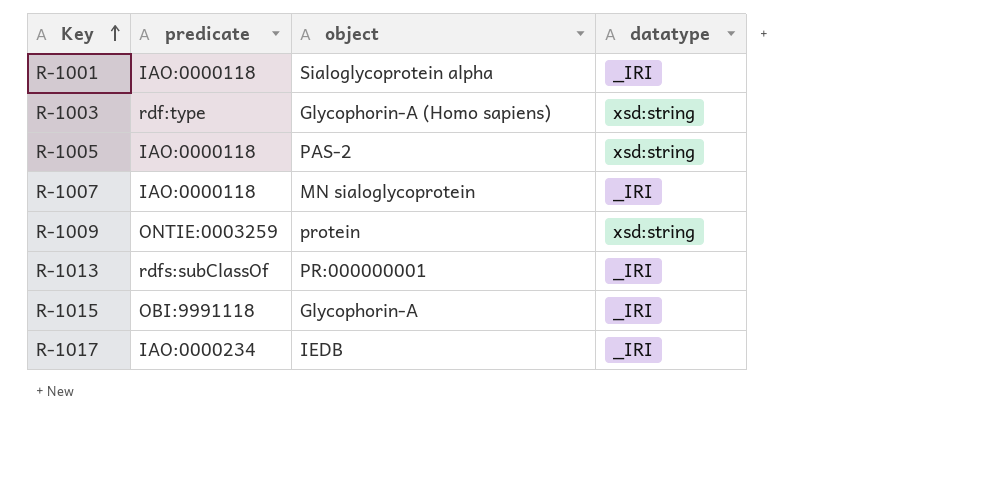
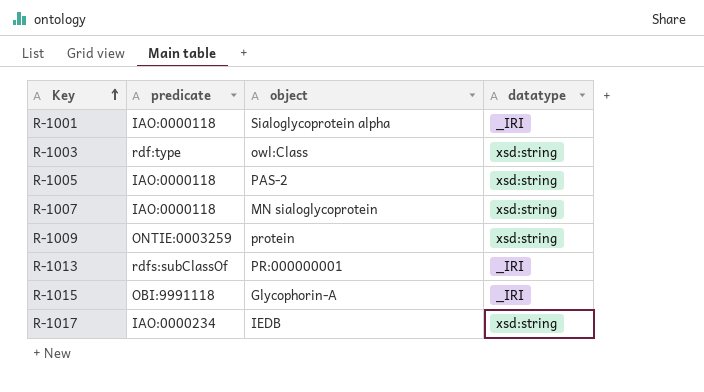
R-1003 | object: Glycophorin-A (Homo sapiens) -> owl:Class
R-1007 | datatype: _IRI -> xsd:string
R-1017 | datatype: _IRI -> xsd:string

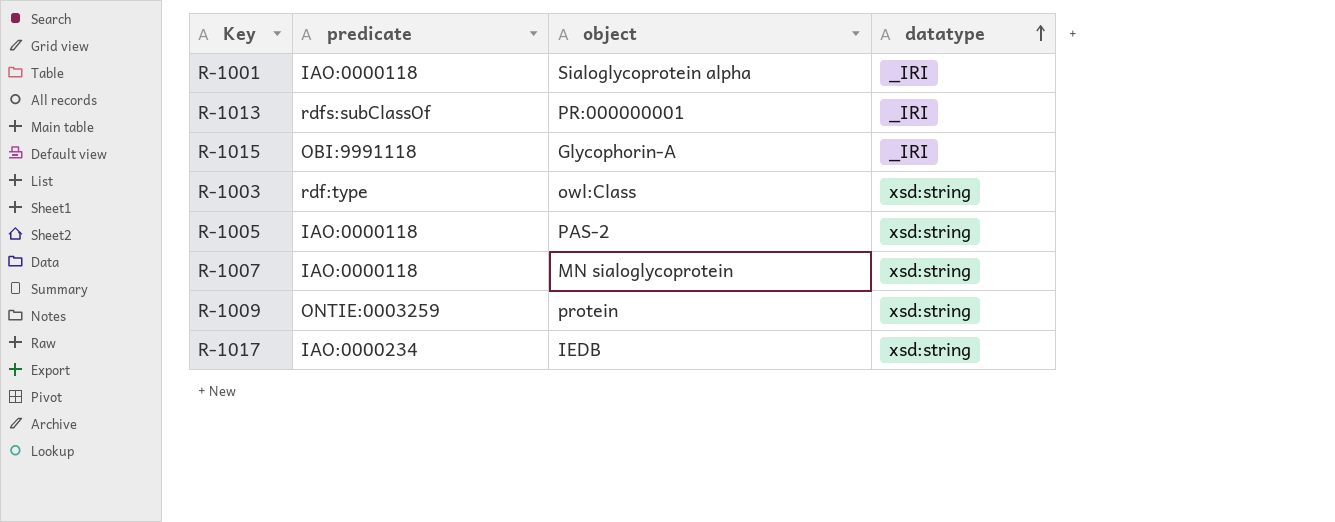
row order: Key ascending -> datatype ascending

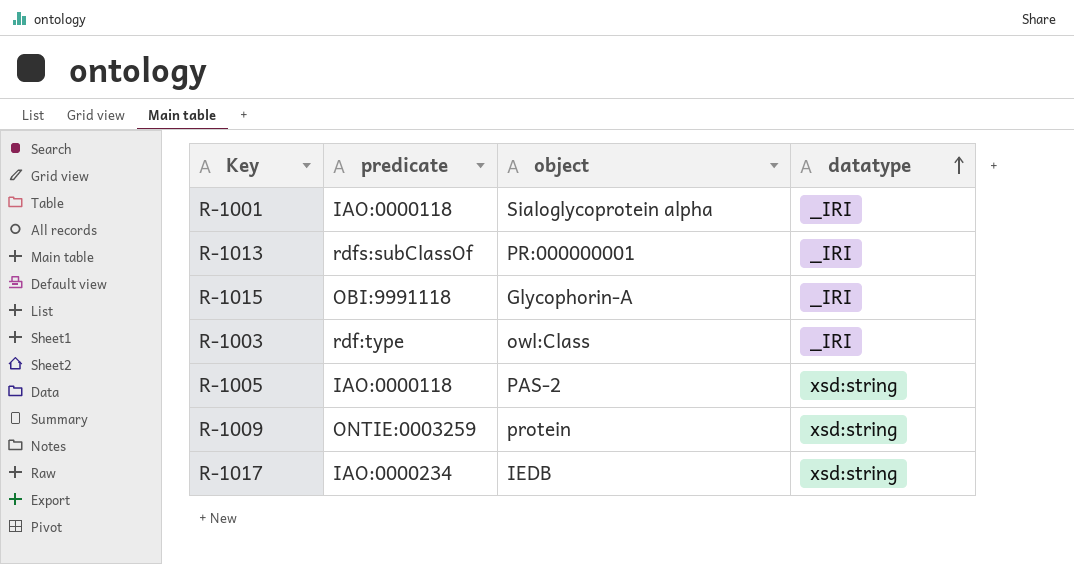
row R-1007: IAO:0000118 | MN sialoglycoprotein | xsd:string -> none
R-1003 | datatype: xsd:string -> _IRI

